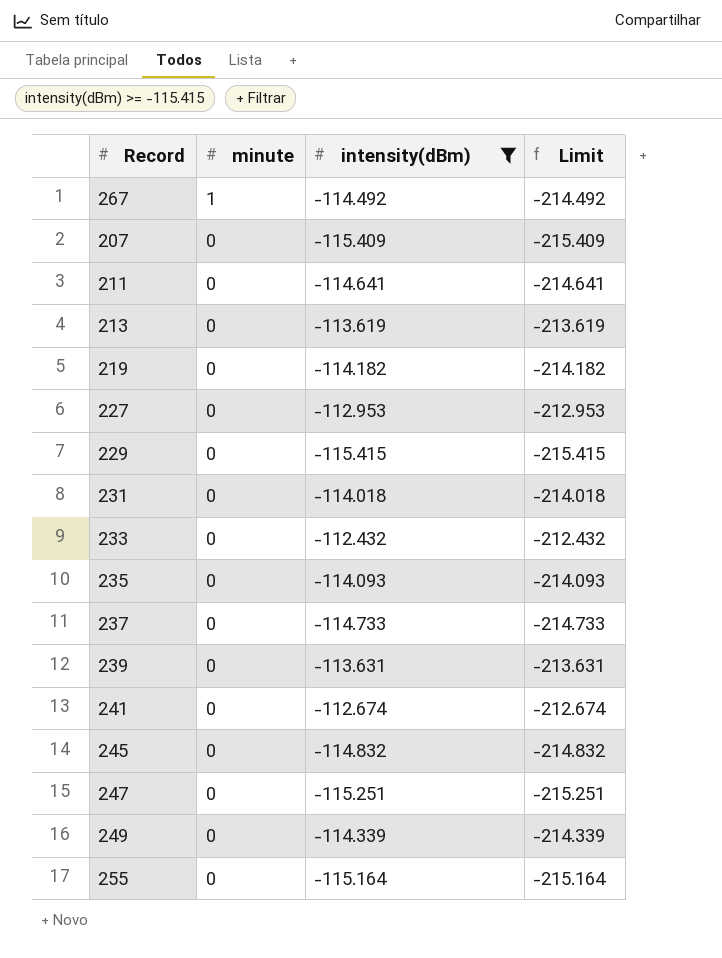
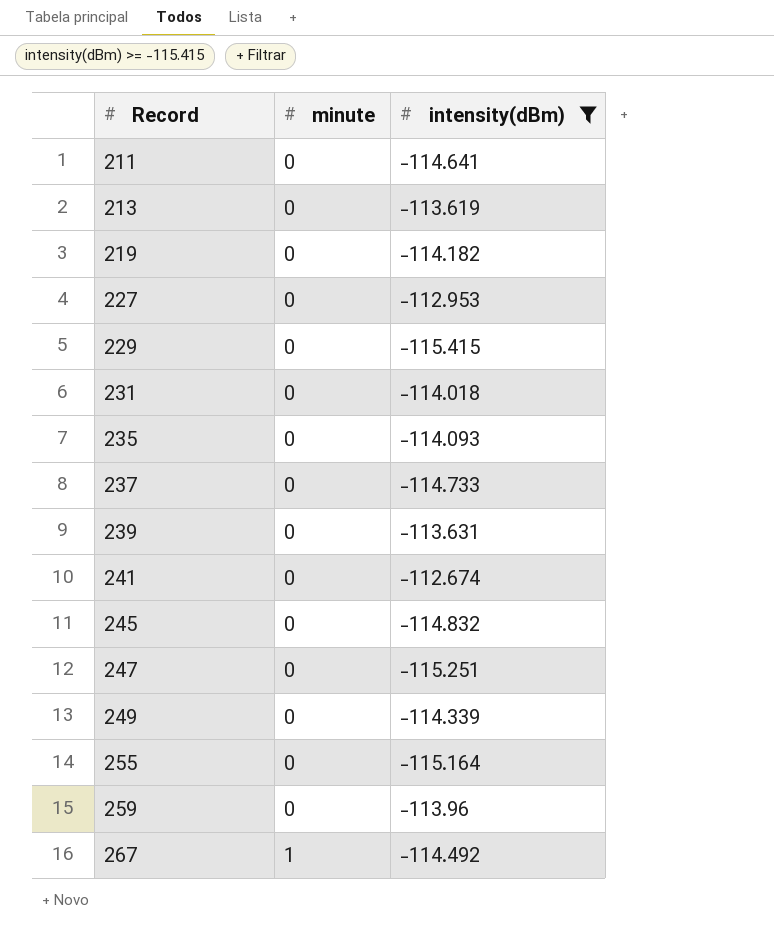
row order: minute descending -> Record ascending
column Limit | formula: [intensity(dBm)] - 100 -> none
row 207: 0 | -115.409 | -215.409 -> none
row 233: 0 | -112.432 | -212.432 -> none
row 259: none -> 0 | -113.96

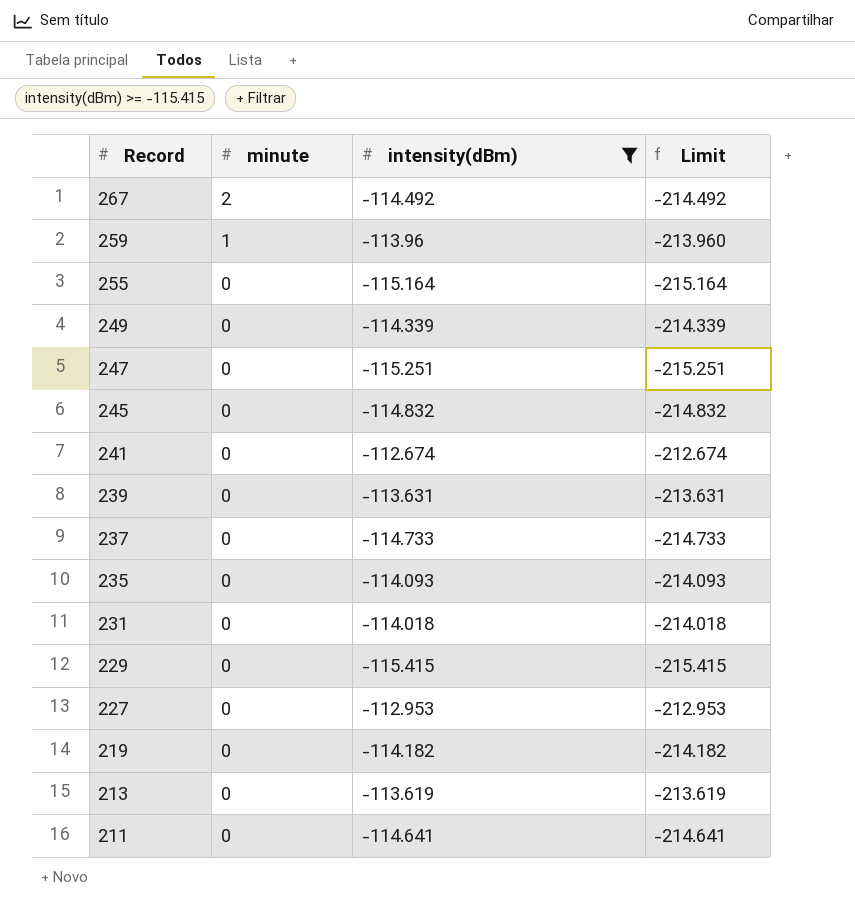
row order: Record ascending -> Record descending
column Limit | formula: none -> [intensity(dBm)] - 100
267 | minute: 1 -> 2
259 | minute: 0 -> 1

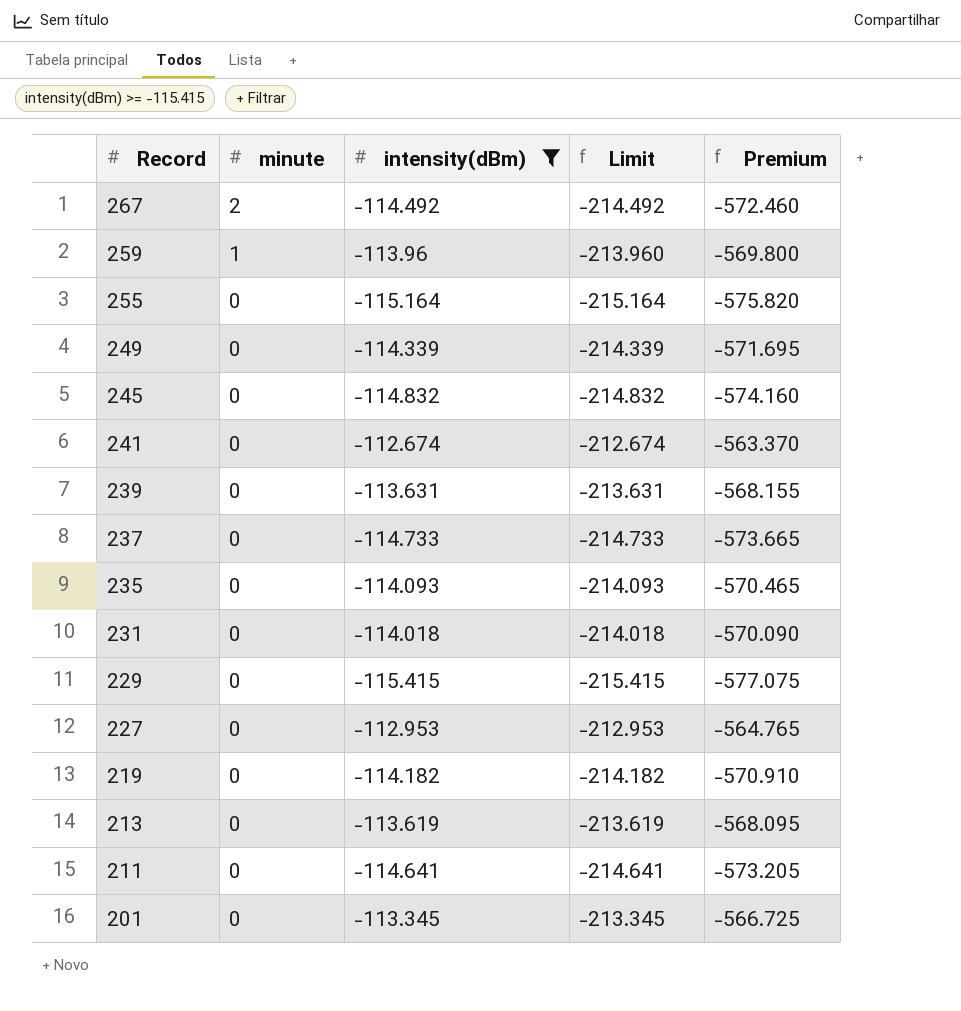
column Premium | formula: none -> [intensity(dBm)] * 5
row 247: 0 | -115.251 | -215.251 -> none
row 201: none -> 0 | -113.345 | -213.345 | -566.725

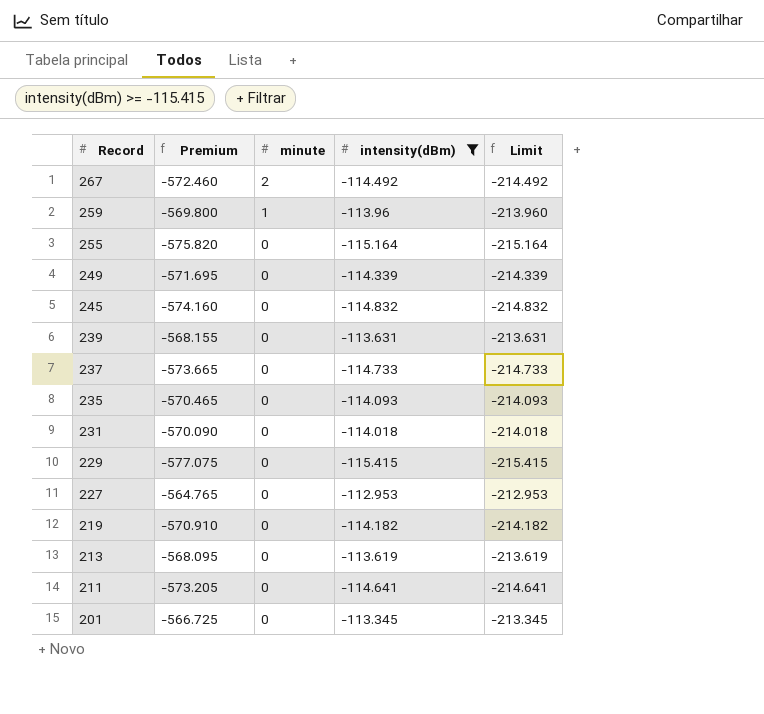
column Premium | position: 5 -> 2
row 241: 0 | -112.674 | -212.674 | -563.370 -> none

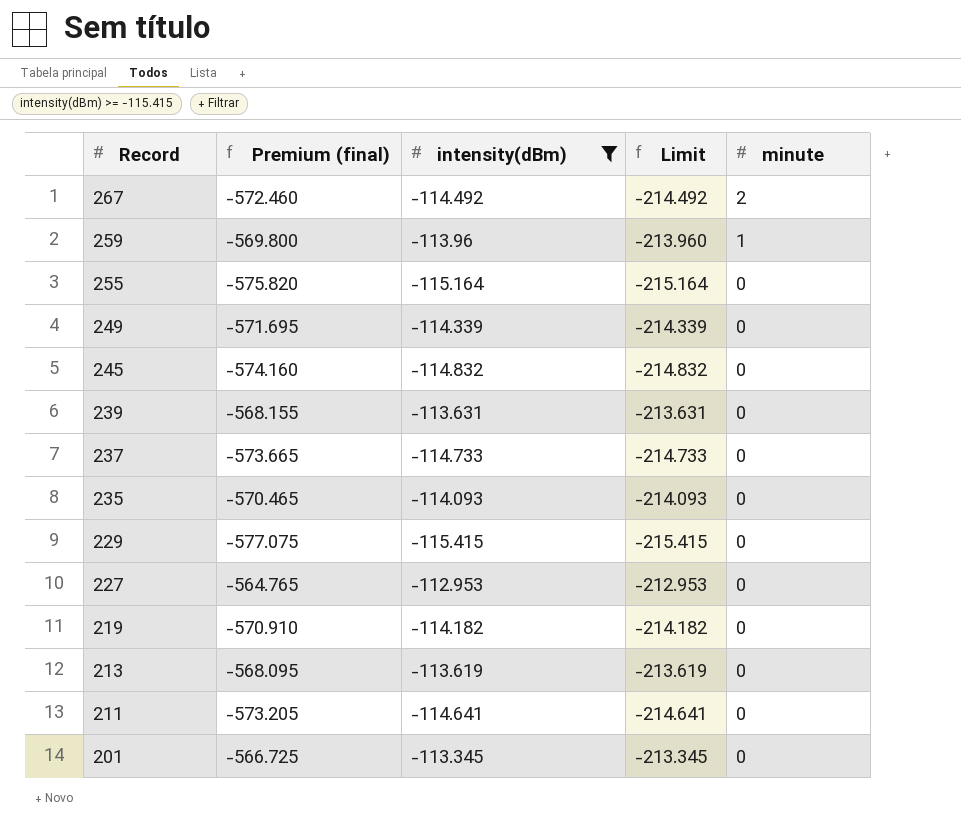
column name: Premium -> Premium (final)
column minute | position: 3 -> 5
row 231: -570.090 | 0 | -114.018 | -214.018 -> none

